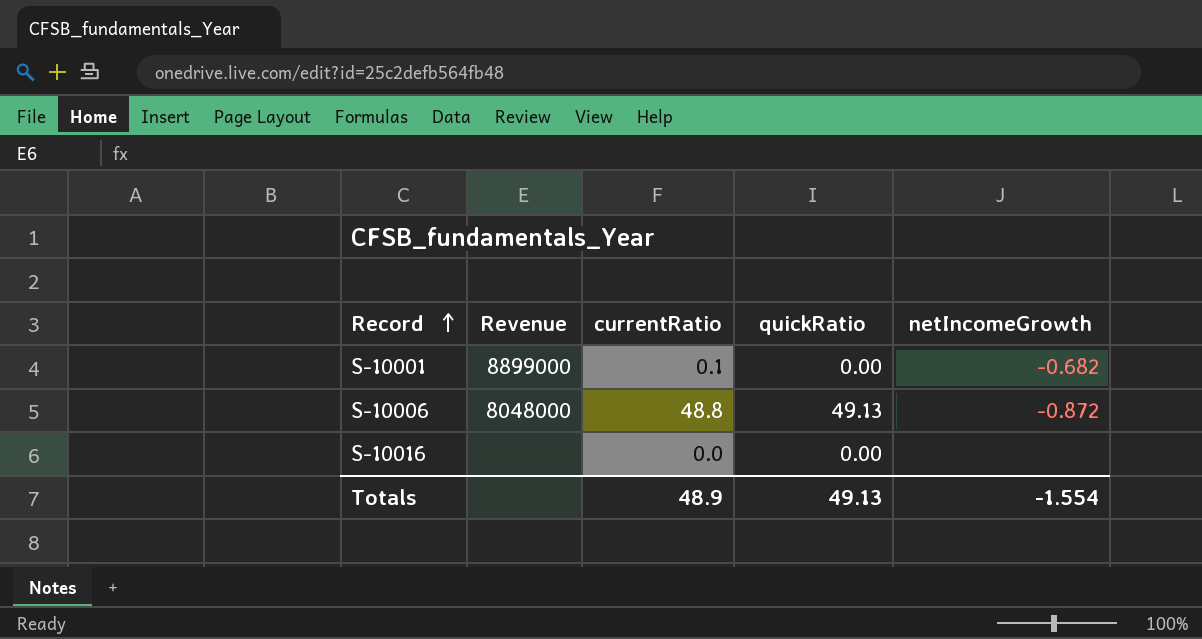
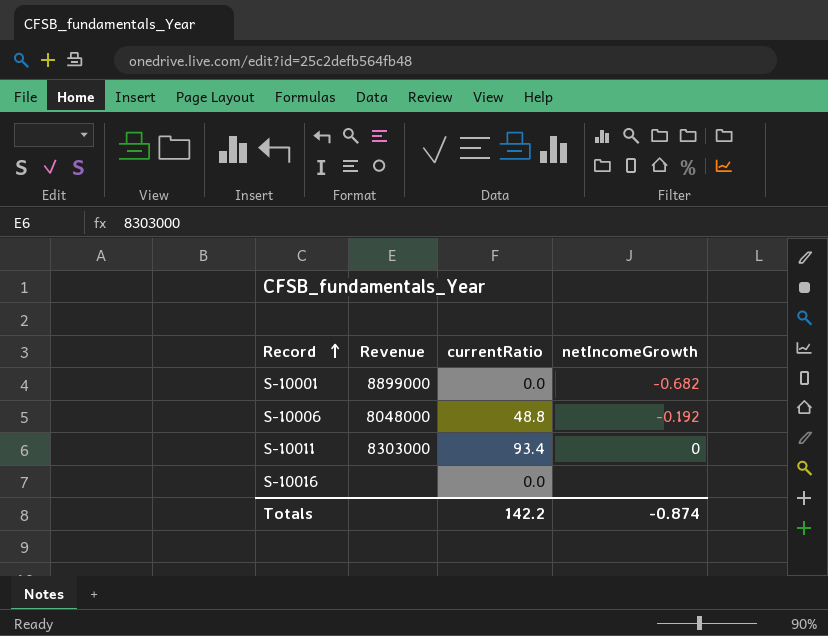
column quickRatio | position: 4 -> none
S-10001 | currentRatio: 0.1 -> 0.0
S-10006 | netIncomeGrowth: -0.872 -> -0.192
row S-10011: none -> 8303000 | 93.4 | 0
Totals | currentRatio: 48.9 -> 142.2
Totals | netIncomeGrowth: -1.554 -> -0.874

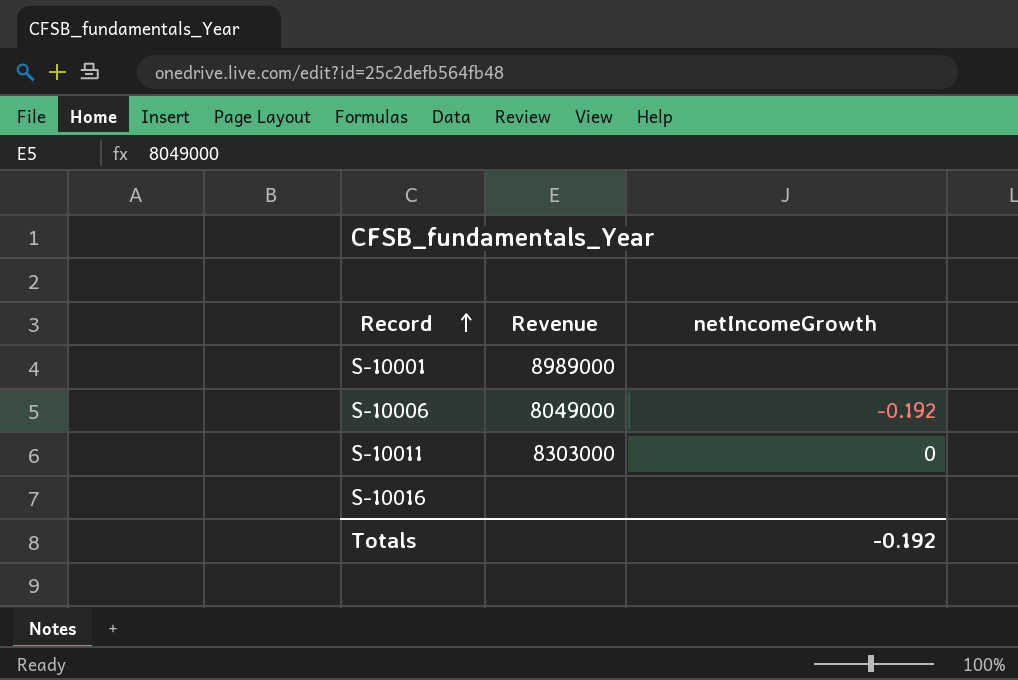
column currentRatio | position: 3 -> none
S-10001 | Revenue: 8899000 -> 8989000
S-10001 | netIncomeGrowth: -0.682 -> none
S-10006 | Revenue: 8048000 -> 8049000
Totals | netIncomeGrowth: -0.874 -> -0.192

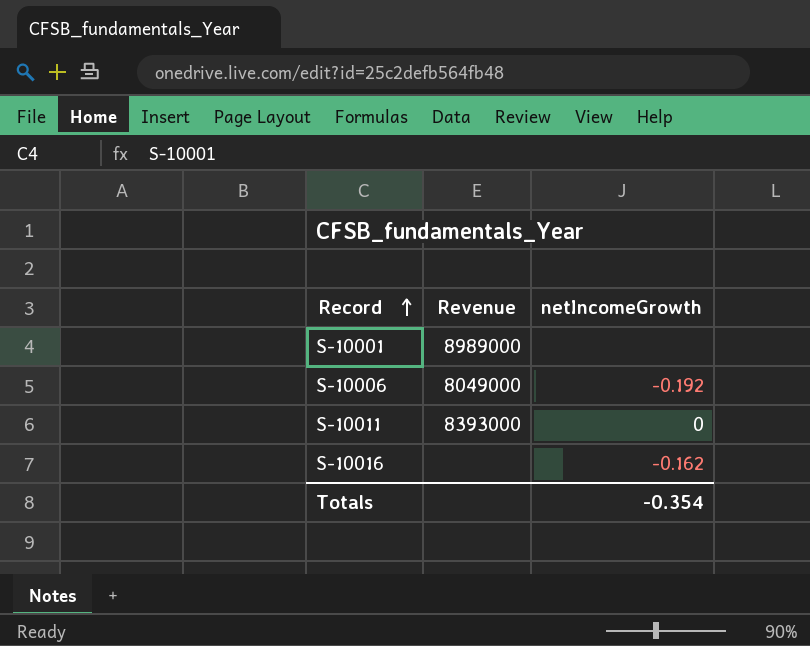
S-10011 | Revenue: 8303000 -> 8393000
S-10016 | netIncomeGrowth: none -> -0.162
Totals | netIncomeGrowth: -0.192 -> -0.354

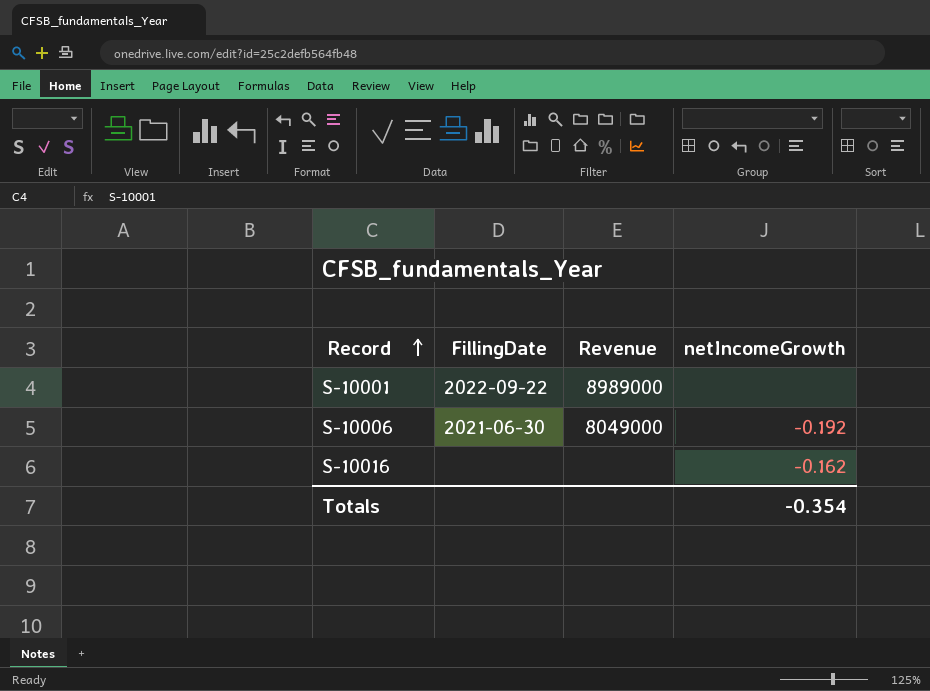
column FillingDate | position: none -> 2
row S-10011: 8393000 | 0 -> none

